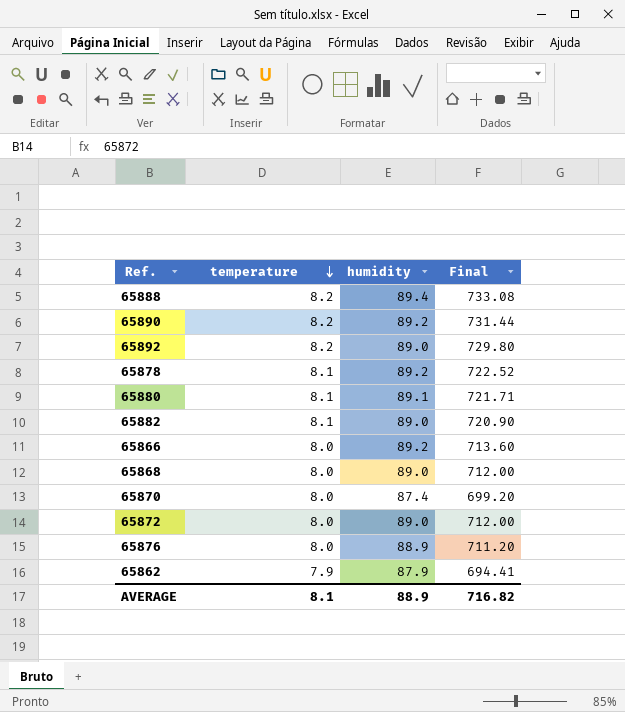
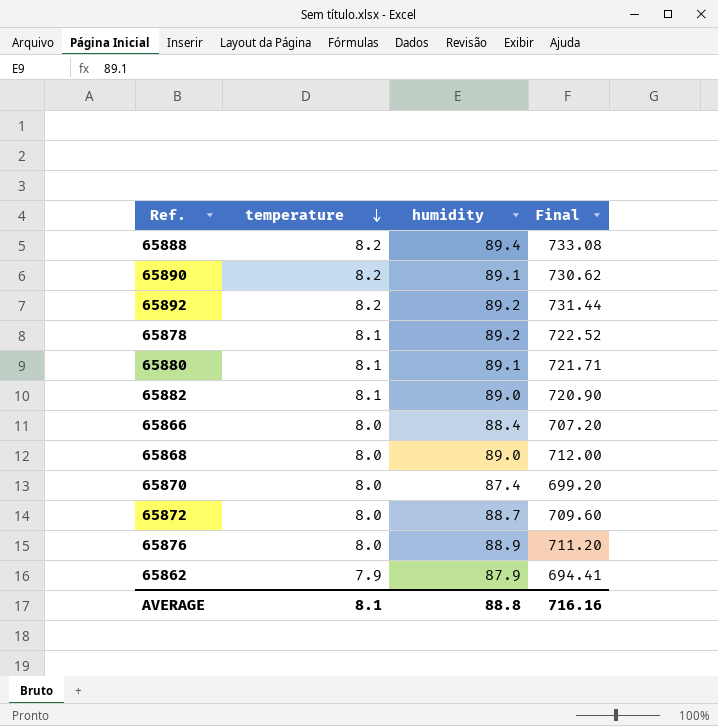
65890 | humidity: 89.2 -> 89.1
65890 | Final: 731.44 -> 730.62
65892 | humidity: 89.0 -> 89.2
65892 | Final: 729.80 -> 731.44
65866 | humidity: 89.2 -> 88.4
65866 | Final: 713.60 -> 707.20
65872 | humidity: 89.0 -> 88.7
65872 | Final: 712.00 -> 709.60
AVERAGE | humidity: 88.9 -> 88.8
AVERAGE | Final: 716.82 -> 716.16

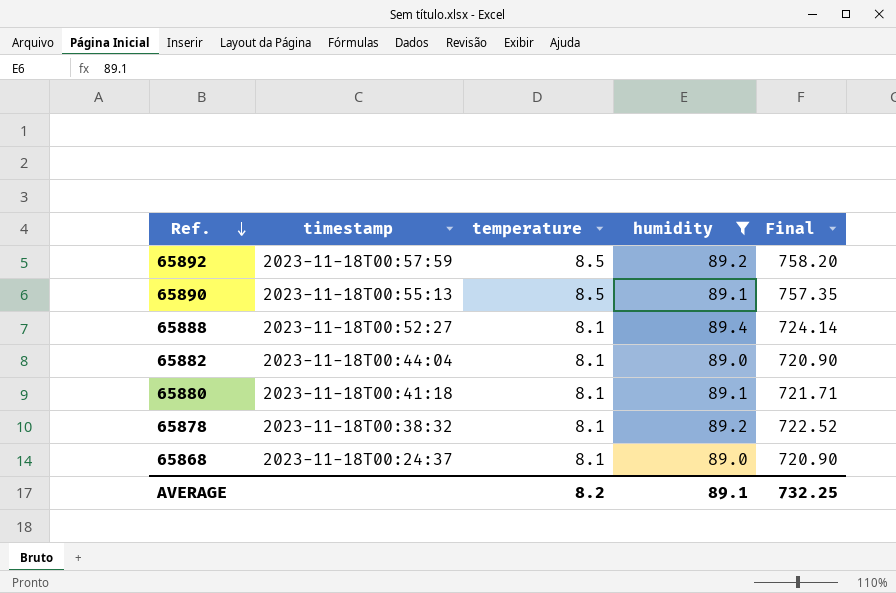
filter: none -> humidity >= 89.0
row order: temperature descending -> Ref. descending
column timestamp | position: none -> 2
65892 | temperature: 8.2 -> 8.5
65892 | Final: 731.44 -> 758.20
65890 | temperature: 8.2 -> 8.5
65890 | Final: 730.62 -> 757.35
65888 | temperature: 8.2 -> 8.1
65888 | Final: 733.08 -> 724.14
65868 | temperature: 8.0 -> 8.1
65868 | Final: 712.00 -> 720.90
AVERAGE | temperature: 8.1 -> 8.2
AVERAGE | humidity: 88.8 -> 89.1
AVERAGE | Final: 716.16 -> 732.25

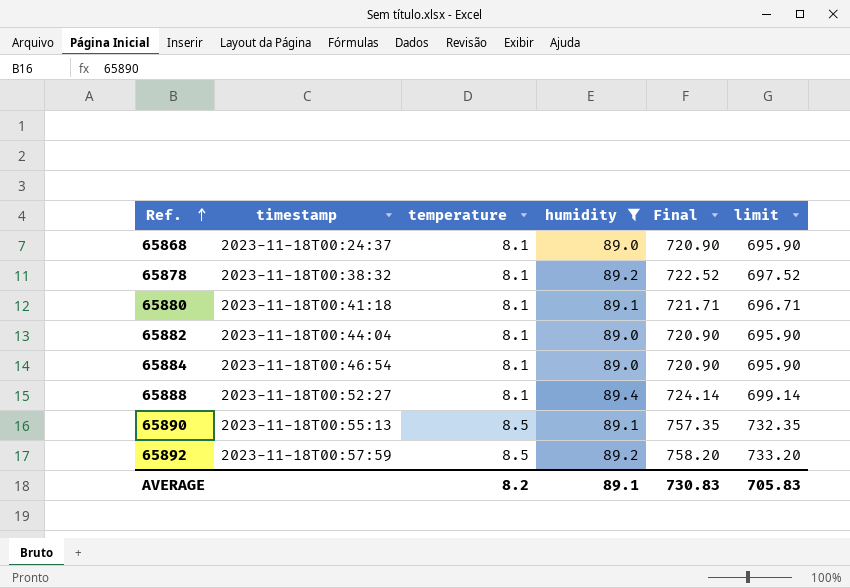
row order: Ref. descending -> Ref. ascending
column limit | formula: none -> [Final] - 25
row 65884: none -> 2023-11-18T00:46:54 | 8.1 | 89.0 | 720.90 | 695.90
AVERAGE | Final: 732.25 -> 730.83

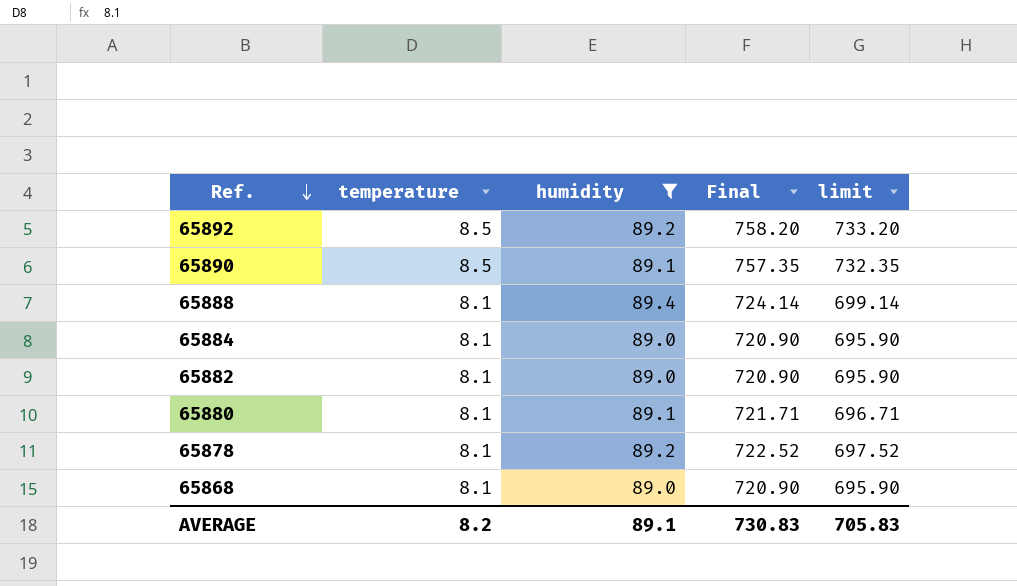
row order: Ref. ascending -> Ref. descending
column timestamp | position: 2 -> none

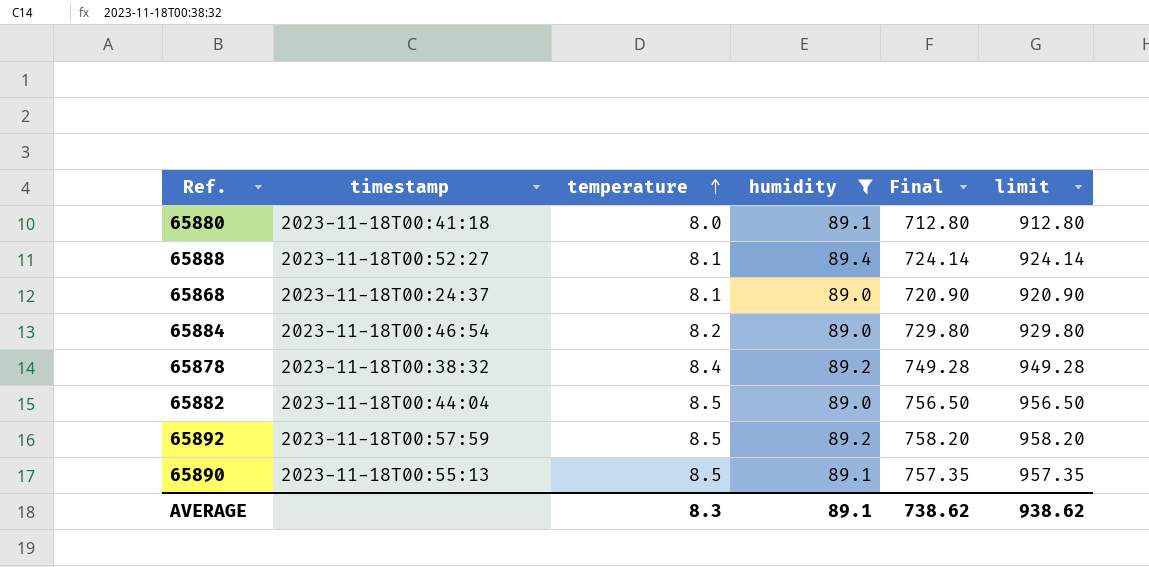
row order: Ref. descending -> temperature ascending
column timestamp | position: none -> 2
column limit | formula: [Final] - 25 -> [Final] + 200
65880 | temperature: 8.1 -> 8.0
65880 | Final: 721.71 -> 712.80
65884 | temperature: 8.1 -> 8.2
65884 | Final: 720.90 -> 729.80
65878 | temperature: 8.1 -> 8.4
65878 | Final: 722.52 -> 749.28
65882 | temperature: 8.1 -> 8.5
65882 | Final: 720.90 -> 756.50
AVERAGE | temperature: 8.2 -> 8.3
AVERAGE | Final: 730.83 -> 738.62
AVERAGE | limit: 705.83 -> 938.62

